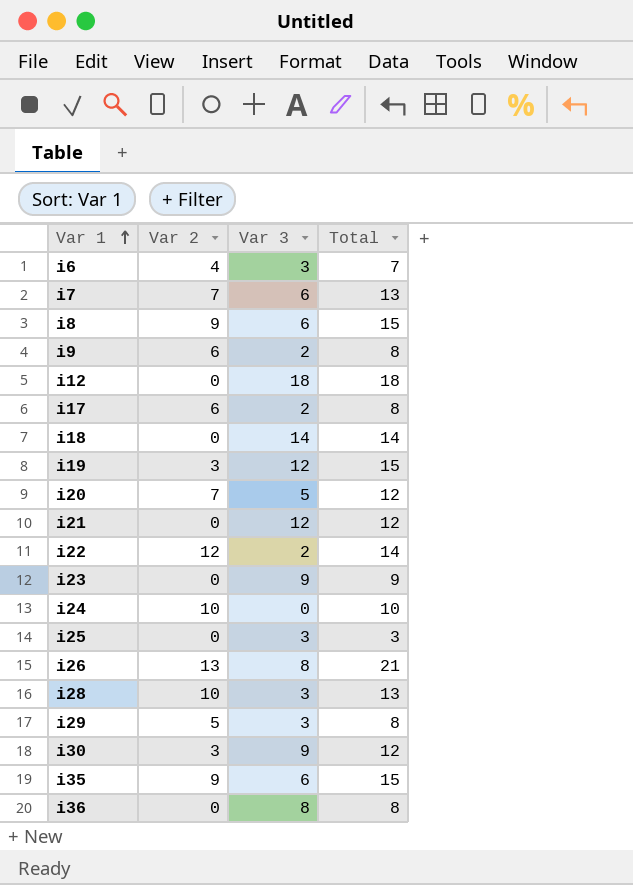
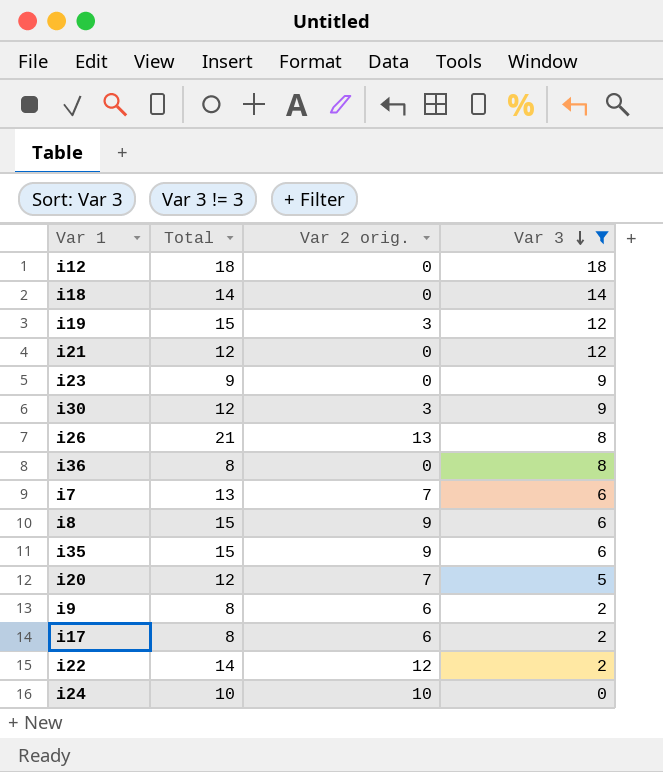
filter: none -> Var 3 != 3
row order: Var 1 ascending -> Var 3 descending
column Total | position: 4 -> 2
column name: Var 2 -> Var 2 orig.

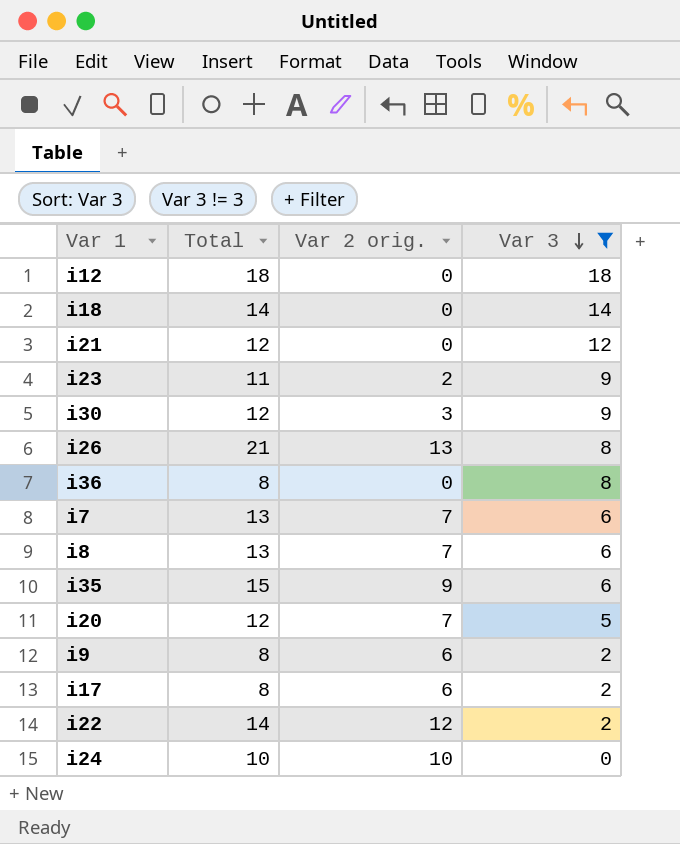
row i19: 15 | 3 | 12 -> none
i23 | Total: 9 -> 11
i23 | Var 2 orig.: 0 -> 2
i8 | Total: 15 -> 13
i8 | Var 2 orig.: 9 -> 7

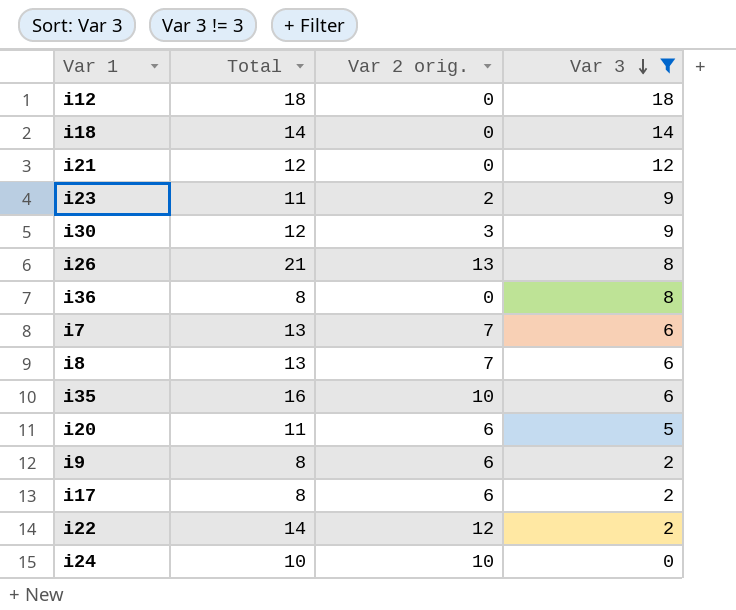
i35 | Total: 15 -> 16
i35 | Var 2 orig.: 9 -> 10
i20 | Total: 12 -> 11
i20 | Var 2 orig.: 7 -> 6

